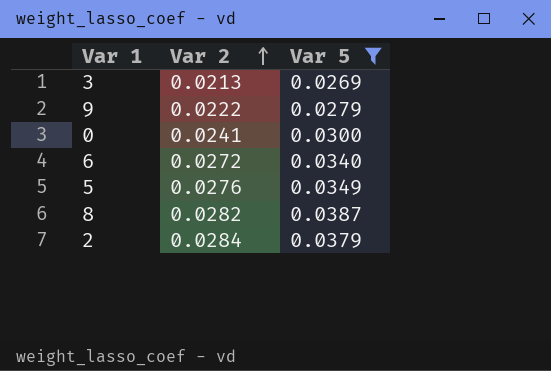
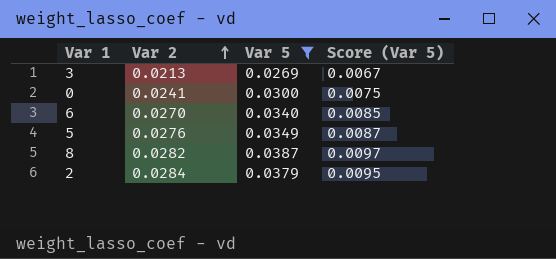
column Score (Var 5) | formula: none -> [Var 5] * 0.25
row 9: 0.0222 | 0.0279 -> none
6 | Var 2: 0.0272 -> 0.0270

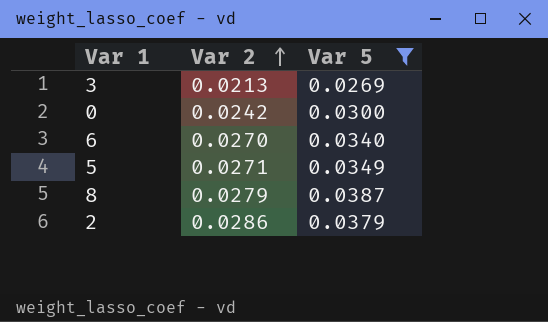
column Score (Var 5) | formula: [Var 5] * 0.25 -> none
0 | Var 2: 0.0241 -> 0.0242
5 | Var 2: 0.0276 -> 0.0271
8 | Var 2: 0.0282 -> 0.0279
2 | Var 2: 0.0284 -> 0.0286

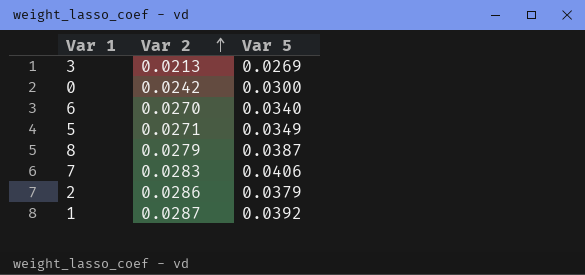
filter: Var 5 <= 0.0387 -> none

